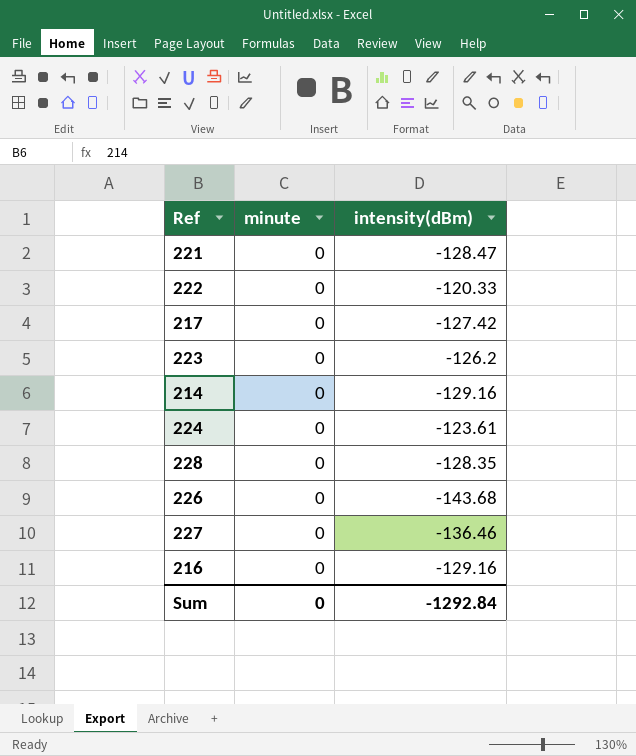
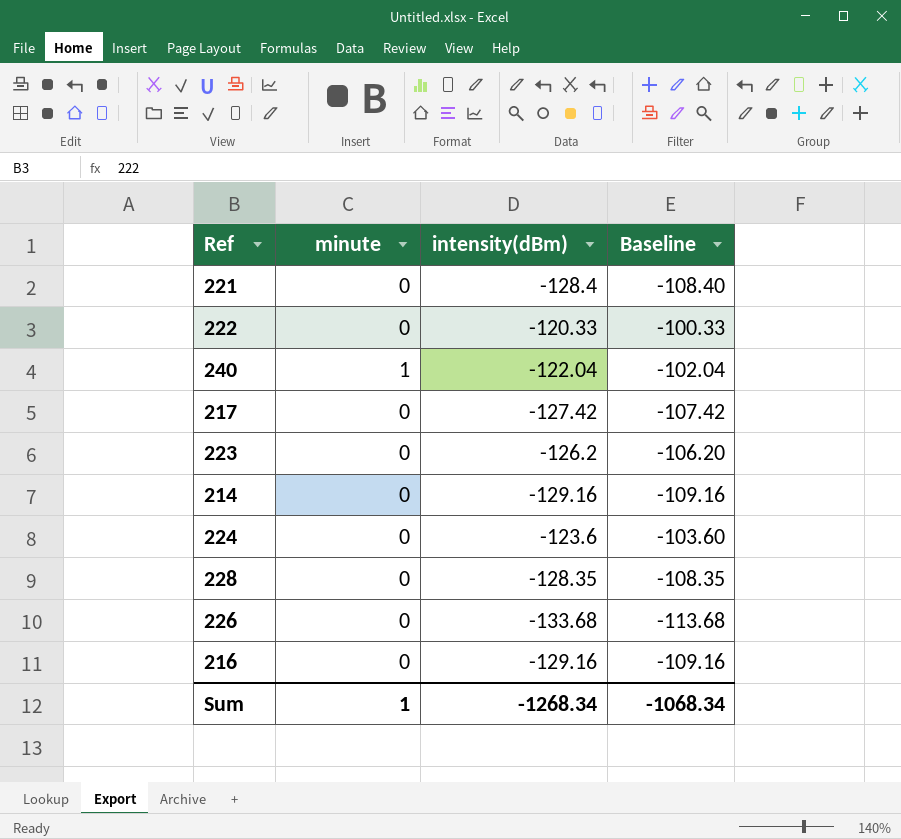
column Baseline | formula: none -> [intensity(dBm)] + 20
row 227: 0 | -136.46 -> none
221 | intensity(dBm): -128.47 -> -128.4
row 240: none -> 1 | -122.04 | -102.04
224 | intensity(dBm): -123.61 -> -123.6
226 | intensity(dBm): -143.68 -> -133.68
Sum | minute: 0 -> 1
Sum | intensity(dBm): -1292.84 -> -1268.34

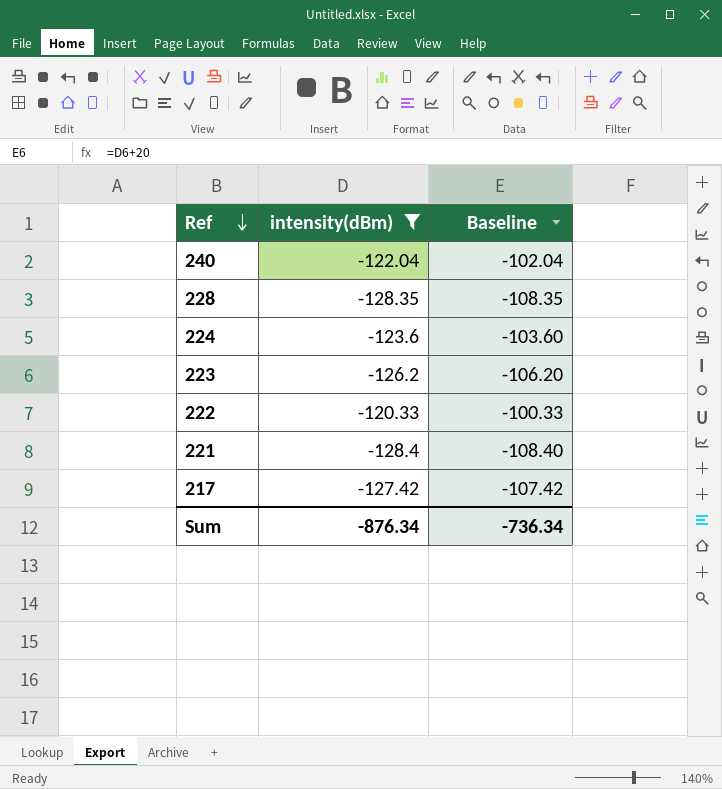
filter: none -> intensity(dBm) >= -128.4
row order: none -> Ref descending
column minute | position: 2 -> none
Sum | intensity(dBm): -1268.34 -> -876.34
Sum | Baseline: -1068.34 -> -736.34

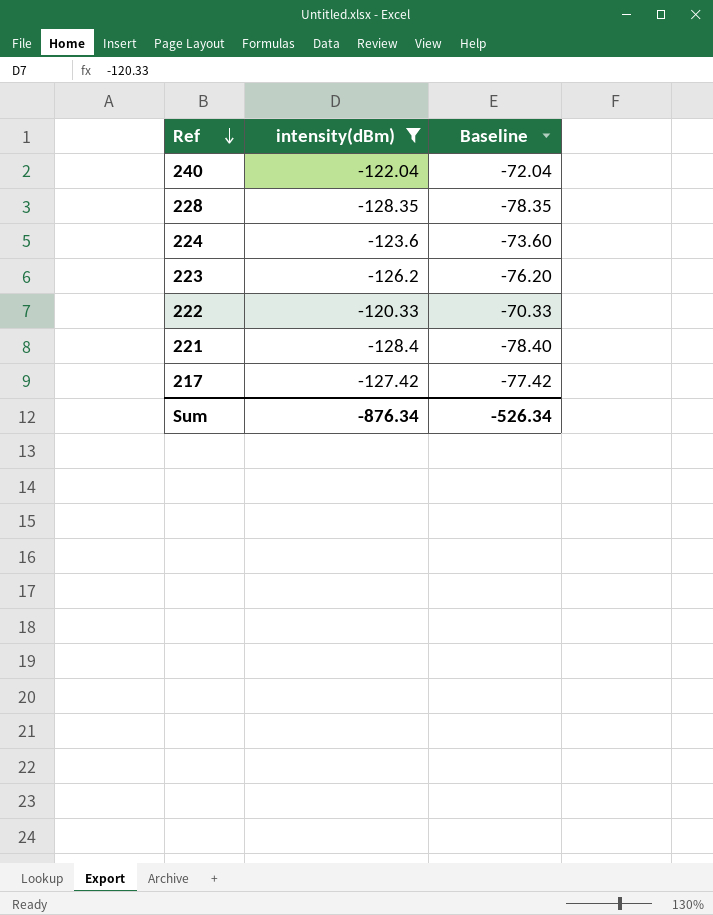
column Baseline | formula: [intensity(dBm)] + 20 -> [intensity(dBm)] + 50
Sum | Baseline: -736.34 -> -526.34

